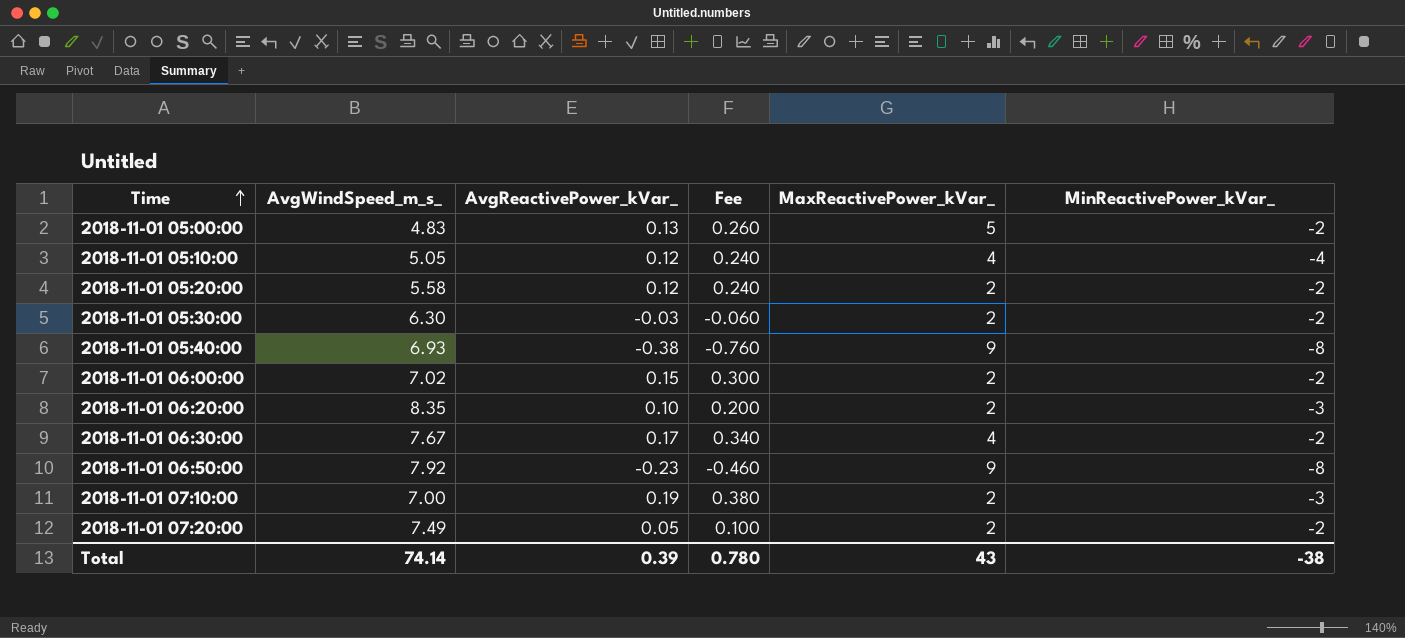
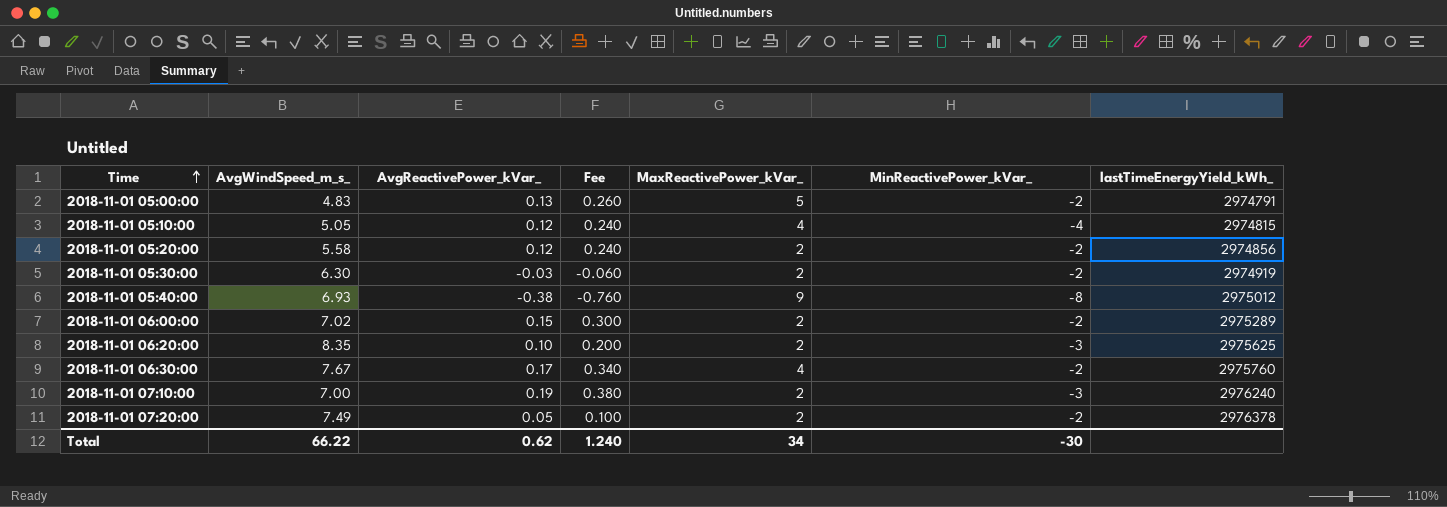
column lastTimeEnergyYield_kWh_ | position: none -> 7
row 2018-11-01 06:50:00: 7.92 | -0.23 | -0.460 | 9 | -8 -> none
Total | AvgWindSpeed_m_s_: 74.14 -> 66.22
Total | AvgReactivePower_kVar_: 0.39 -> 0.62
Total | Fee: 0.780 -> 1.240
Total | MaxReactivePower_kVar_: 43 -> 34
Total | MinReactivePower_kVar_: -38 -> -30

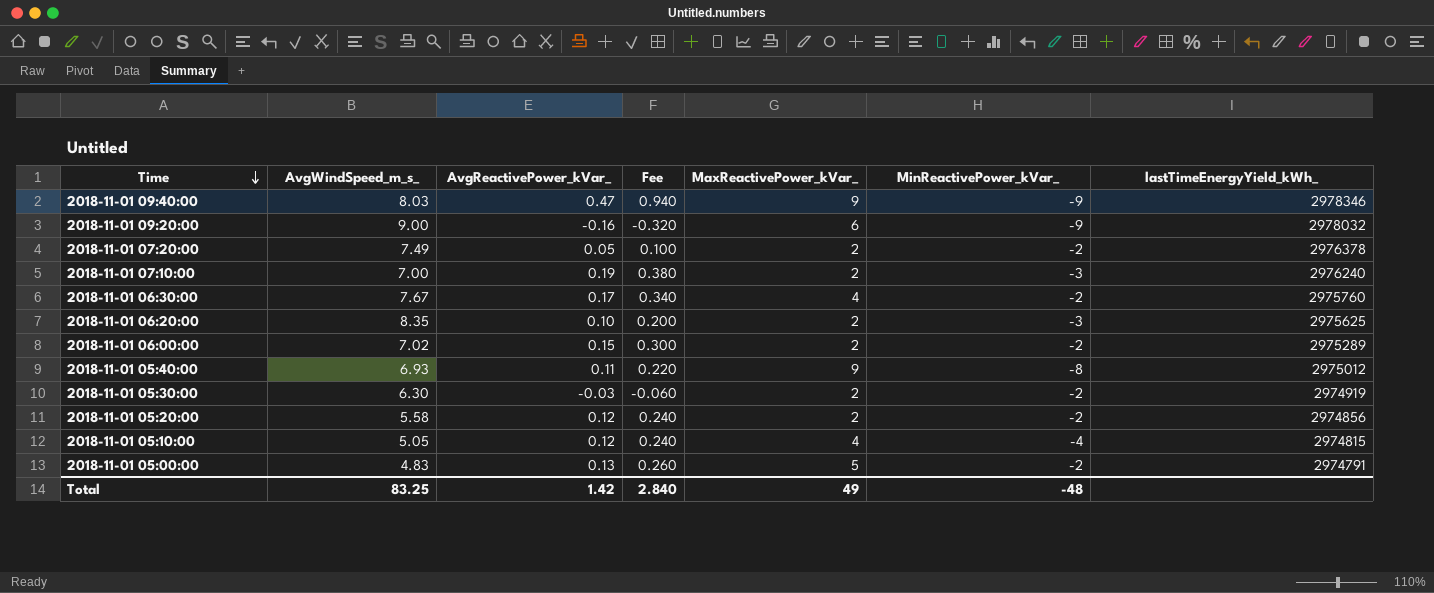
row order: Time ascending -> Time descending
row 2018-11-01 09:40:00: none -> 8.03 | 0.47 | 0.940 | 9 | -9 | 2978346
row 2018-11-01 09:20:00: none -> 9.00 | -0.16 | -0.320 | 6 | -9 | 2978032
2018-11-01 05:40:00 | AvgReactivePower_kVar_: -0.38 -> 0.11
2018-11-01 05:40:00 | Fee: -0.760 -> 0.220
Total | AvgWindSpeed_m_s_: 66.22 -> 83.25
Total | AvgReactivePower_kVar_: 0.62 -> 1.42
Total | Fee: 1.240 -> 2.840
Total | MaxReactivePower_kVar_: 34 -> 49
Total | MinReactivePower_kVar_: -30 -> -48

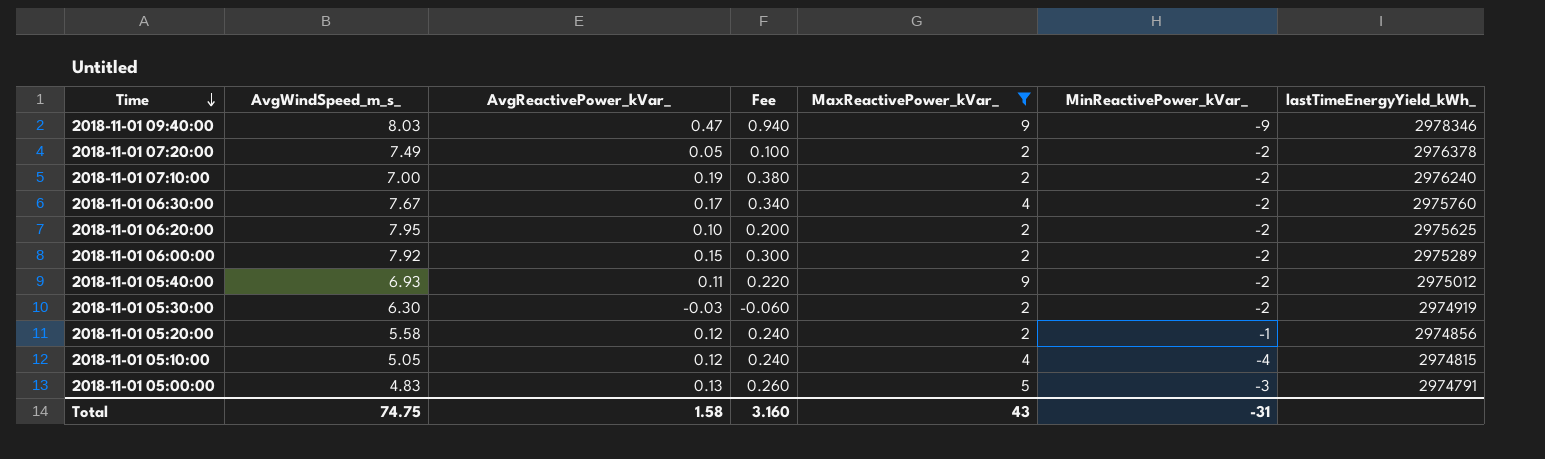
filter: none -> MaxReactivePower_kVar_ != 6
2018-11-01 07:10:00 | MinReactivePower_kVar_: -3 -> -2
2018-11-01 06:20:00 | AvgWindSpeed_m_s_: 8.35 -> 7.95
2018-11-01 06:20:00 | MinReactivePower_kVar_: -3 -> -2
2018-11-01 06:00:00 | AvgWindSpeed_m_s_: 7.02 -> 7.92
2018-11-01 05:40:00 | MinReactivePower_kVar_: -8 -> -2
2018-11-01 05:20:00 | MinReactivePower_kVar_: -2 -> -1
2018-11-01 05:00:00 | MinReactivePower_kVar_: -2 -> -3
Total | AvgWindSpeed_m_s_: 83.25 -> 74.75
Total | AvgReactivePower_kVar_: 1.42 -> 1.58
Total | Fee: 2.840 -> 3.160
Total | MaxReactivePower_kVar_: 49 -> 43
Total | MinReactivePower_kVar_: -48 -> -31

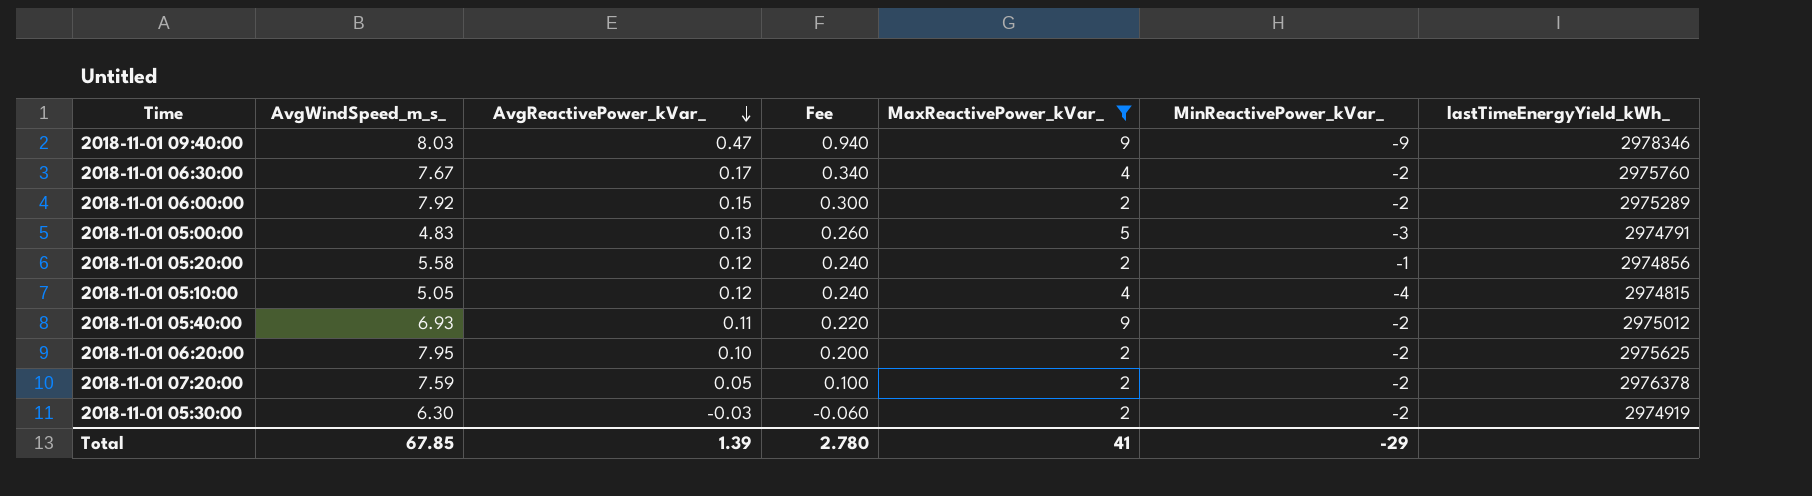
row order: Time descending -> AvgReactivePower_kVar_ descending
row 2018-11-01 07:10:00: 7.00 | 0.19 | 0.380 | 2 | -2 | 2976240 -> none
2018-11-01 07:20:00 | AvgWindSpeed_m_s_: 7.49 -> 7.59
Total | AvgWindSpeed_m_s_: 74.75 -> 67.85
Total | AvgReactivePower_kVar_: 1.58 -> 1.39
Total | Fee: 3.160 -> 2.780
Total | MaxReactivePower_kVar_: 43 -> 41
Total | MinReactivePower_kVar_: -31 -> -29

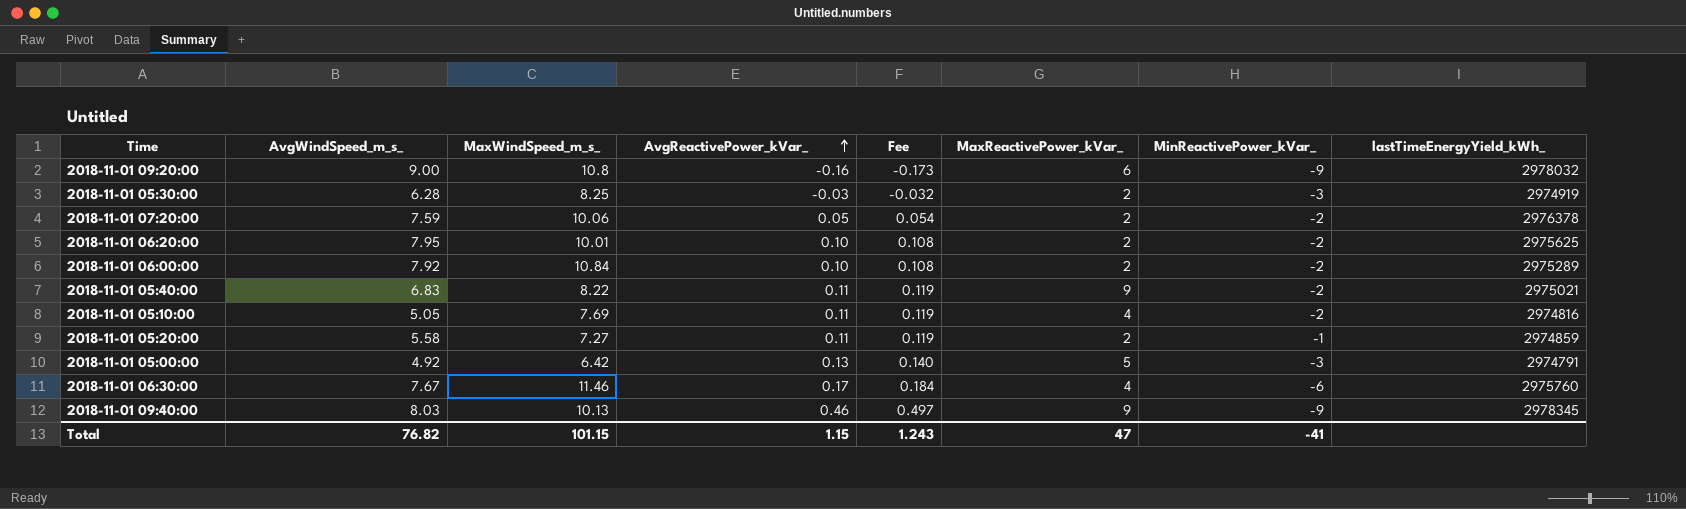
filter: MaxReactivePower_kVar_ != 6 -> none
row order: AvgReactivePower_kVar_ descending -> AvgReactivePower_kVar_ ascending
column MaxWindSpeed_m_s_ | position: none -> 3
column Fee | formula: [AvgReactivePower_kVar_] * 2 -> [AvgReactivePower_kVar_] * 1.08
2018-11-01 05:30:00 | AvgWindSpeed_m_s_: 6.30 -> 6.28
2018-11-01 05:30:00 | MinReactivePower_kVar_: -2 -> -3
2018-11-01 06:00:00 | AvgReactivePower_kVar_: 0.15 -> 0.10
2018-11-01 05:40:00 | AvgWindSpeed_m_s_: 6.93 -> 6.83
2018-11-01 05:40:00 | lastTimeEnergyYield_kWh_: 2975012 -> 2975021
2018-11-01 05:10:00 | AvgReactivePower_kVar_: 0.12 -> 0.11
2018-11-01 05:10:00 | MinReactivePower_kVar_: -4 -> -2
2018-11-01 05:10:00 | lastTimeEnergyYield_kWh_: 2974815 -> 2974816
2018-11-01 05:20:00 | AvgReactivePower_kVar_: 0.12 -> 0.11
2018-11-01 05:20:00 | lastTimeEnergyYield_kWh_: 2974856 -> 2974859
2018-11-01 05:00:00 | AvgWindSpeed_m_s_: 4.83 -> 4.92
2018-11-01 06:30:00 | MinReactivePower_kVar_: -2 -> -6
2018-11-01 09:40:00 | AvgReactivePower_kVar_: 0.47 -> 0.46
2018-11-01 09:40:00 | lastTimeEnergyYield_kWh_: 2978346 -> 2978345
Total | AvgWindSpeed_m_s_: 67.85 -> 76.82
Total | AvgReactivePower_kVar_: 1.39 -> 1.15
Total | Fee: 2.780 -> 1.243
Total | MaxReactivePower_kVar_: 41 -> 47
Total | MinReactivePower_kVar_: -29 -> -41

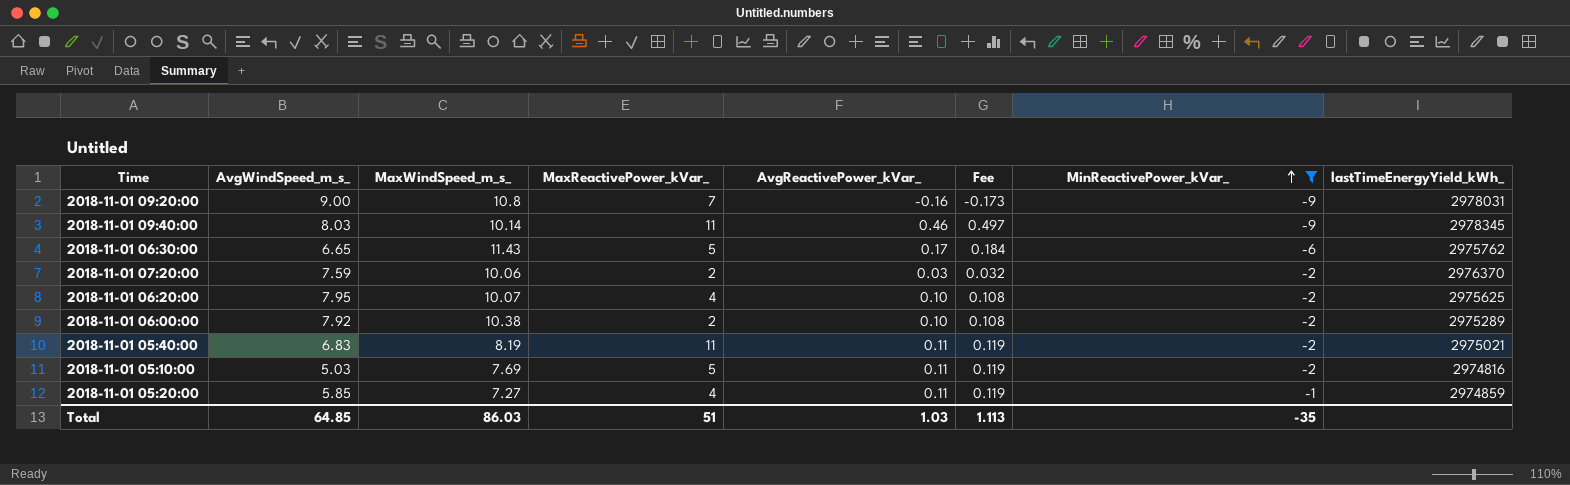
filter: none -> MinReactivePower_kVar_ != -3
row order: AvgReactivePower_kVar_ ascending -> MinReactivePower_kVar_ ascending
column MaxReactivePower_kVar_ | position: 6 -> 4
2018-11-01 09:20:00 | MaxReactivePower_kVar_: 6 -> 7
2018-11-01 09:20:00 | lastTimeEnergyYield_kWh_: 2978032 -> 2978031
2018-11-01 09:40:00 | MaxWindSpeed_m_s_: 10.13 -> 10.14
2018-11-01 09:40:00 | MaxReactivePower_kVar_: 9 -> 11
2018-11-01 06:30:00 | AvgWindSpeed_m_s_: 7.67 -> 6.65
2018-11-01 06:30:00 | MaxWindSpeed_m_s_: 11.46 -> 11.43
2018-11-01 06:30:00 | MaxReactivePower_kVar_: 4 -> 5
2018-11-01 06:30:00 | lastTimeEnergyYield_kWh_: 2975760 -> 2975762
2018-11-01 07:20:00 | AvgReactivePower_kVar_: 0.05 -> 0.03
2018-11-01 07:20:00 | Fee: 0.054 -> 0.032
2018-11-01 07:20:00 | lastTimeEnergyYield_kWh_: 2976378 -> 2976370
2018-11-01 06:20:00 | MaxWindSpeed_m_s_: 10.01 -> 10.07
2018-11-01 06:20:00 | MaxReactivePower_kVar_: 2 -> 4
2018-11-01 06:00:00 | MaxWindSpeed_m_s_: 10.84 -> 10.38
2018-11-01 05:40:00 | MaxWindSpeed_m_s_: 8.22 -> 8.19
2018-11-01 05:40:00 | MaxReactivePower_kVar_: 9 -> 11
2018-11-01 05:10:00 | AvgWindSpeed_m_s_: 5.05 -> 5.03
2018-11-01 05:10:00 | MaxReactivePower_kVar_: 4 -> 5
2018-11-01 05:20:00 | AvgWindSpeed_m_s_: 5.58 -> 5.85
2018-11-01 05:20:00 | MaxReactivePower_kVar_: 2 -> 4
Total | AvgWindSpeed_m_s_: 76.82 -> 64.85
Total | MaxWindSpeed_m_s_: 101.15 -> 86.03
Total | MaxReactivePower_kVar_: 47 -> 51
Total | AvgReactivePower_kVar_: 1.15 -> 1.03
Total | Fee: 1.243 -> 1.113
Total | MinReactivePower_kVar_: -41 -> -35

